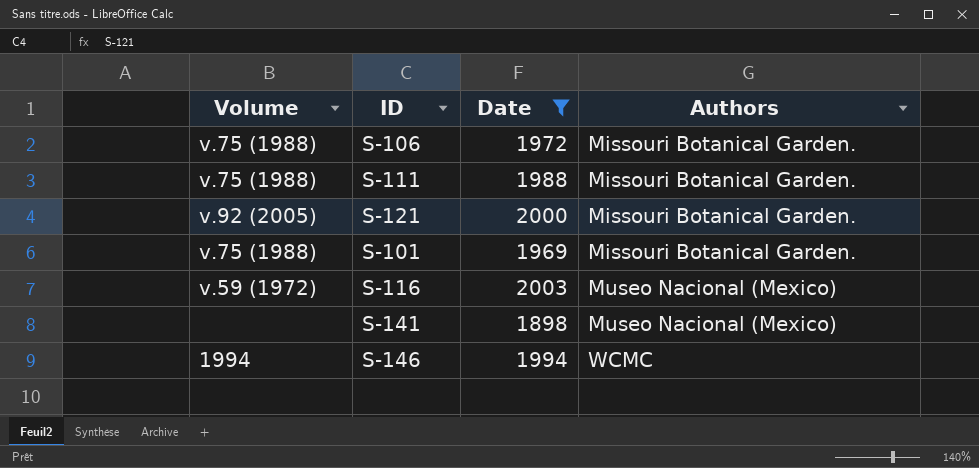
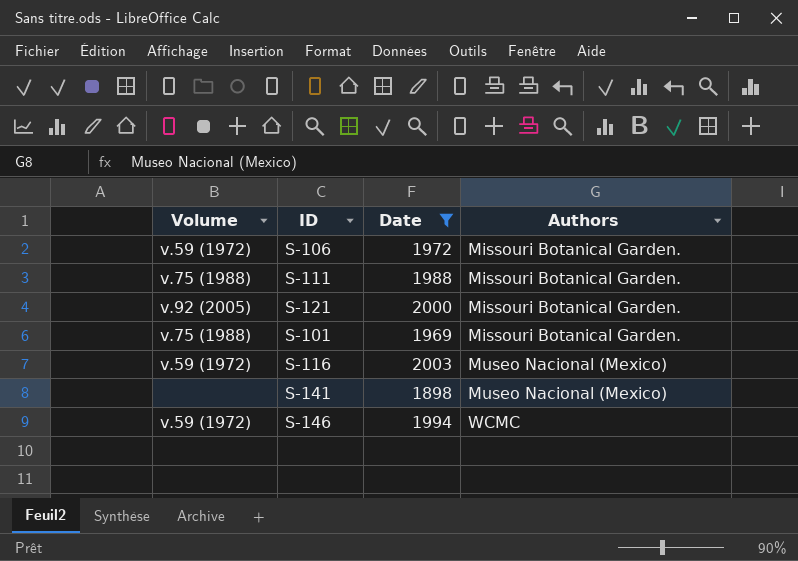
S-106 | Volume: v.75 (1988) -> v.59 (1972)
S-146 | Volume: 1994 -> v.59 (1972)

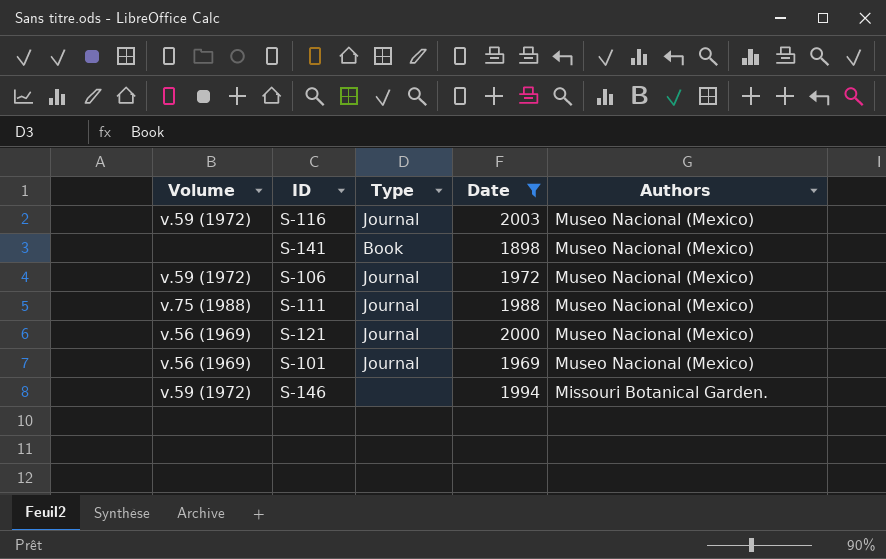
row order: Authors ascending -> Authors descending
column Type | position: none -> 3
S-106 | Authors: Missouri Botanical Garden. -> Museo Nacional (Mexico)
S-111 | Authors: Missouri Botanical Garden. -> Museo Nacional (Mexico)
S-121 | Volume: v.92 (2005) -> v.56 (1969)
S-121 | Authors: Missouri Botanical Garden. -> Museo Nacional (Mexico)
S-101 | Volume: v.75 (1988) -> v.56 (1969)
S-101 | Authors: Missouri Botanical Garden. -> Museo Nacional (Mexico)
S-146 | Authors: WCMC -> Missouri Botanical Garden.

